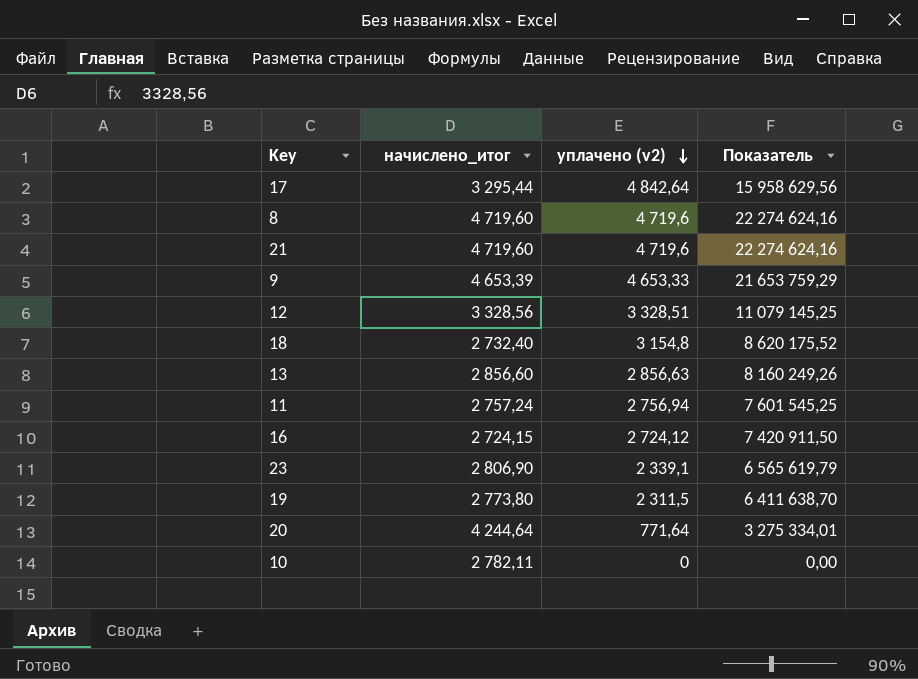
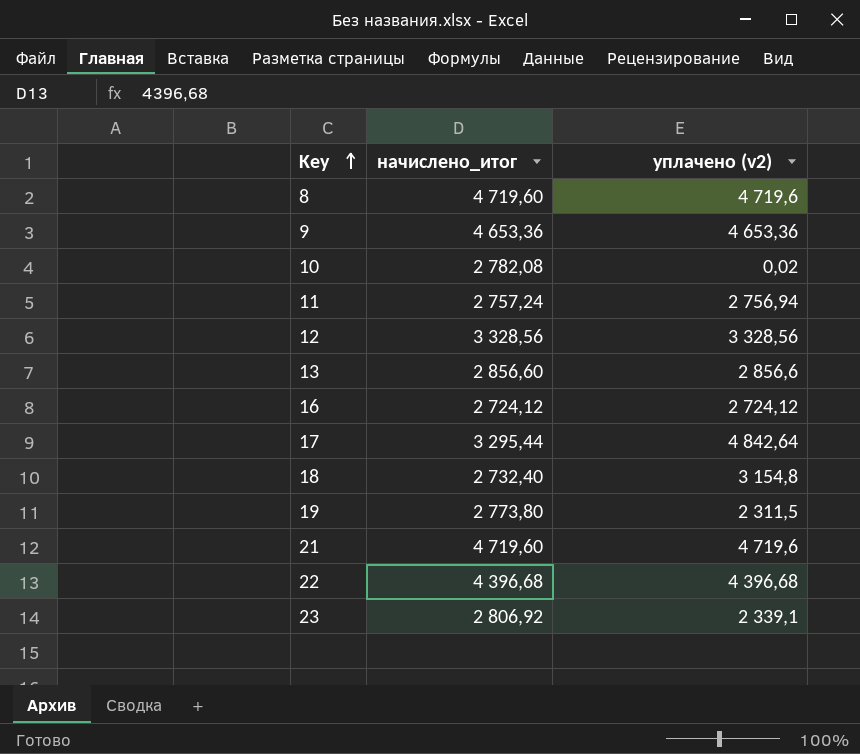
row order: уплачено (v2) descending -> Key ascending
column Показатель | formula: [начислено_итог] * [уплачено (v2)] -> none
row 20: 4 244,64 | 771,64 | 3 275 334,01 -> none
9 | начислено_итог: 4 653,39 -> 4 653,36
9 | уплачено (v2): 4 653,33 -> 4 653,36
10 | начислено_итог: 2 782,11 -> 2 782,08
10 | уплачено (v2): 0 -> 0,02
12 | уплачено (v2): 3 328,51 -> 3 328,56
13 | уплачено (v2): 2 856,63 -> 2 856,6
16 | начислено_итог: 2 724,15 -> 2 724,12
row 22: none -> 4 396,68 | 4 396,68
23 | начислено_итог: 2 806,90 -> 2 806,92

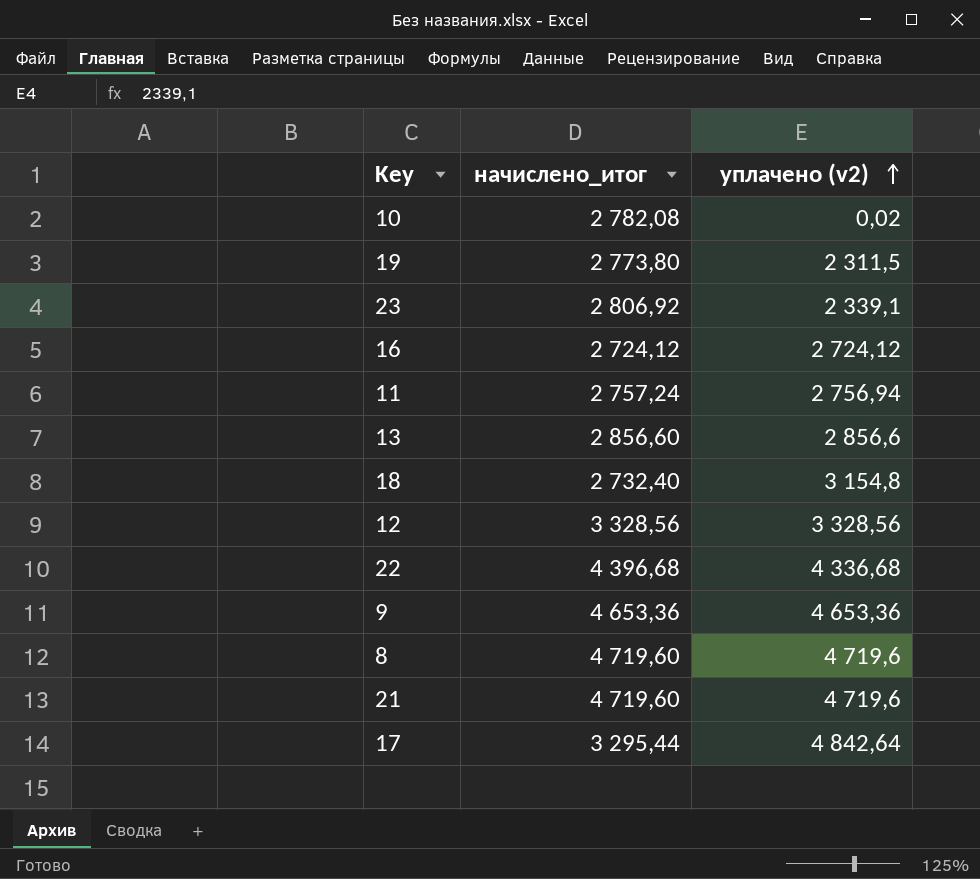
row order: Key ascending -> уплачено (v2) ascending
22 | уплачено (v2): 4 396,68 -> 4 336,68

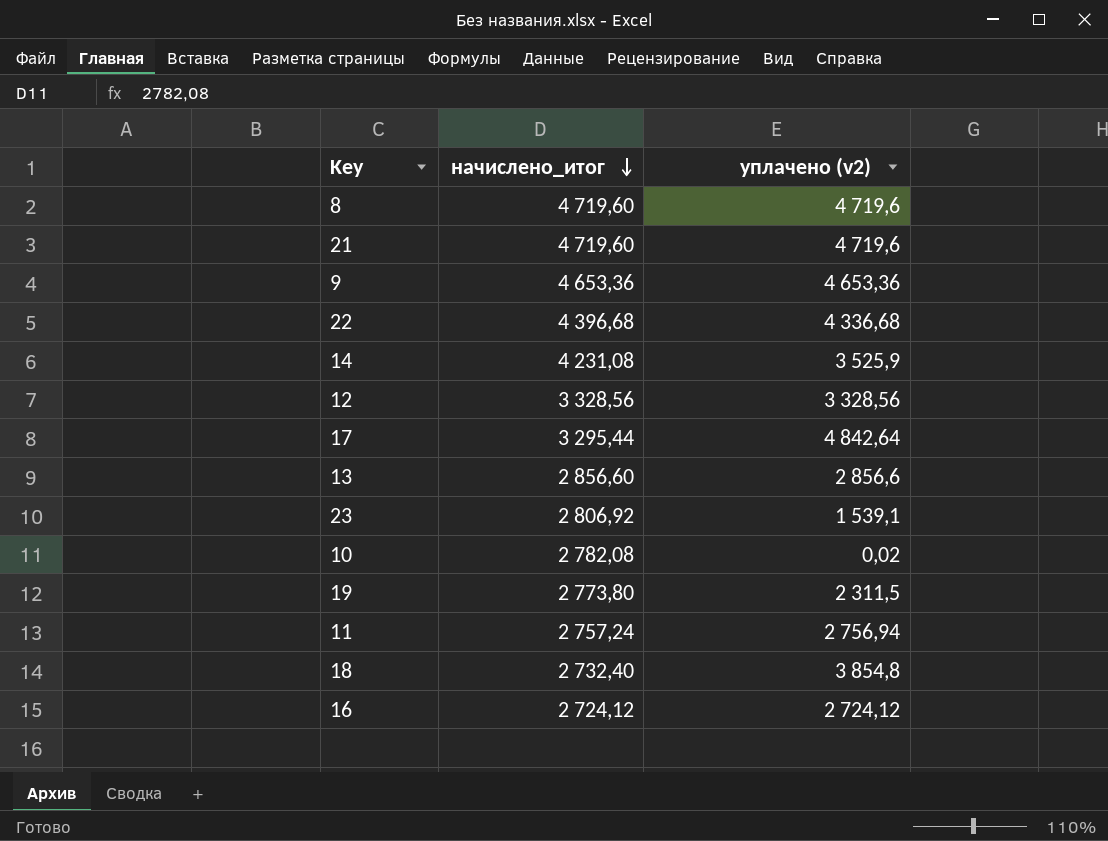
row order: уплачено (v2) ascending -> начислено_итог descending
row 14: none -> 4 231,08 | 3 525,9
23 | уплачено (v2): 2 339,1 -> 1 539,1
18 | уплачено (v2): 3 154,8 -> 3 854,8

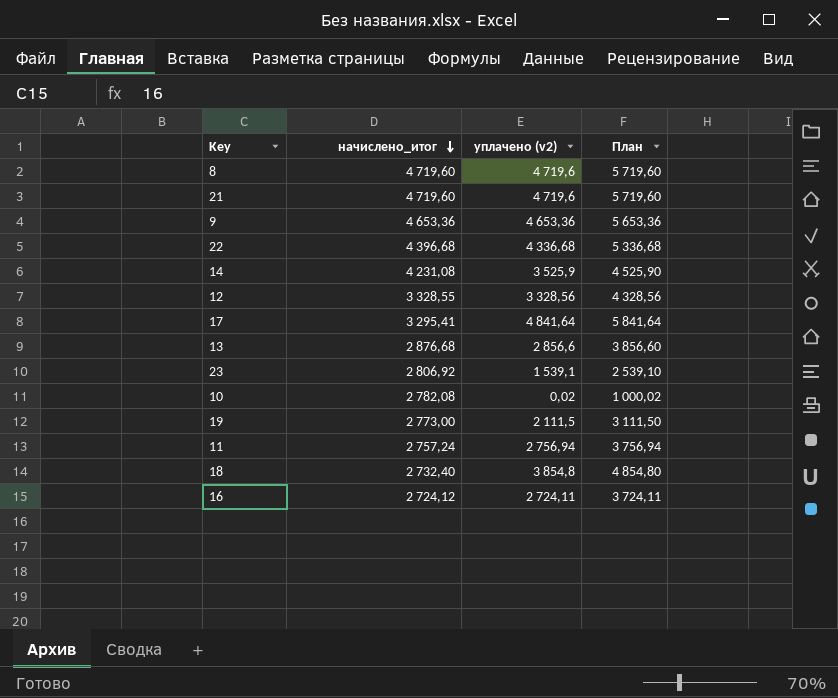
column План | formula: none -> [уплачено (v2)] + 1000
12 | начислено_итог: 3 328,56 -> 3 328,55
17 | начислено_итог: 3 295,44 -> 3 295,41
17 | уплачено (v2): 4 842,64 -> 4 841,64
13 | начислено_итог: 2 856,60 -> 2 876,68
19 | начислено_итог: 2 773,80 -> 2 773,00
19 | уплачено (v2): 2 311,5 -> 2 111,5
16 | уплачено (v2): 2 724,12 -> 2 724,11

